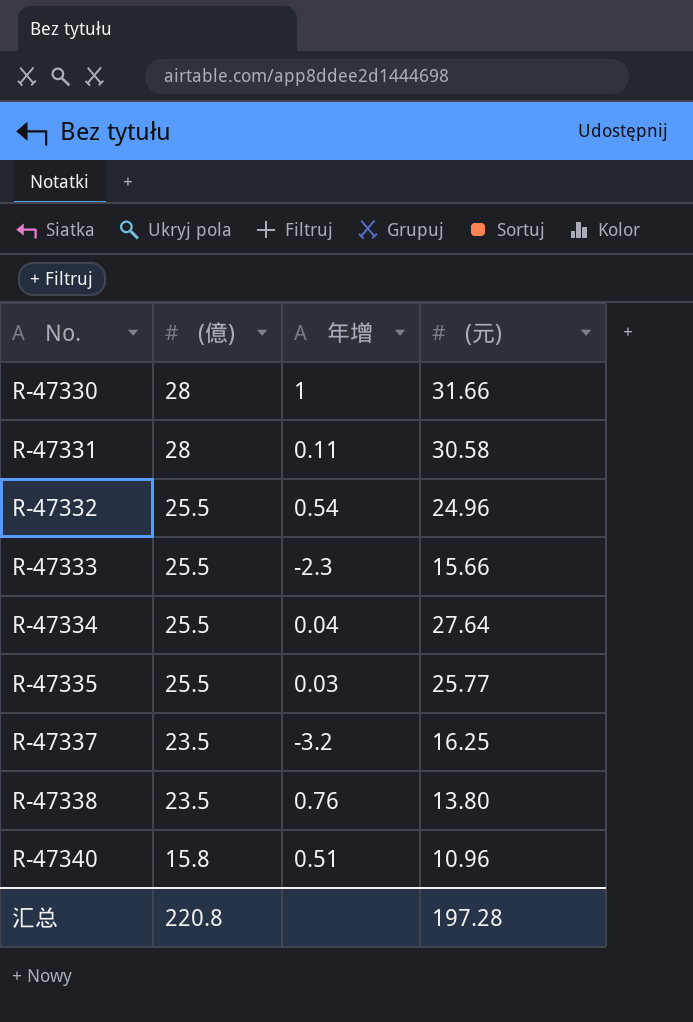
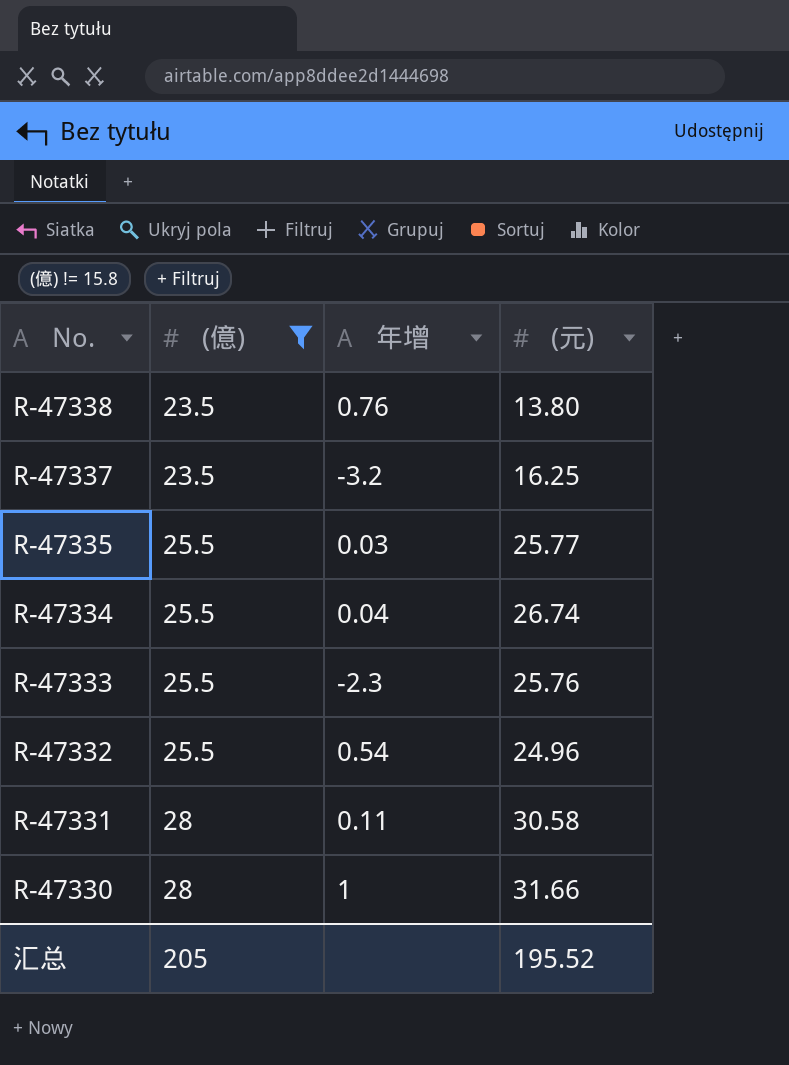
filter: none -> (億) != 15.8
row order: No. ascending -> No. descending
R-47334 | (元): 27.64 -> 26.74
R-47333 | (元): 15.66 -> 25.76
汇总 | (億): 220.8 -> 205
汇总 | (元): 197.28 -> 195.52

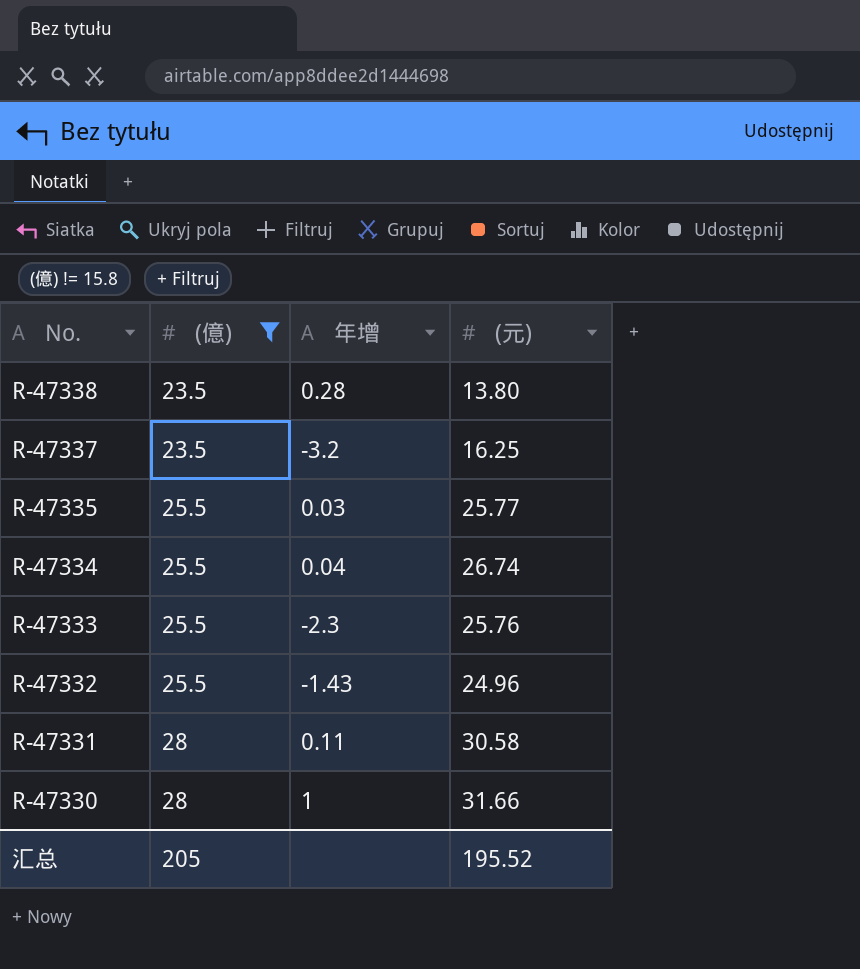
R-47338 | 年增: 0.76 -> 0.28
R-47332 | 年增: 0.54 -> -1.43

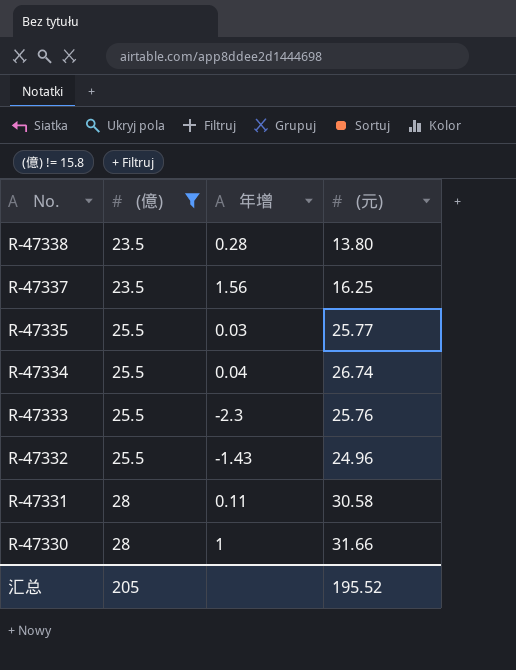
R-47337 | 年增: -3.2 -> 1.56

